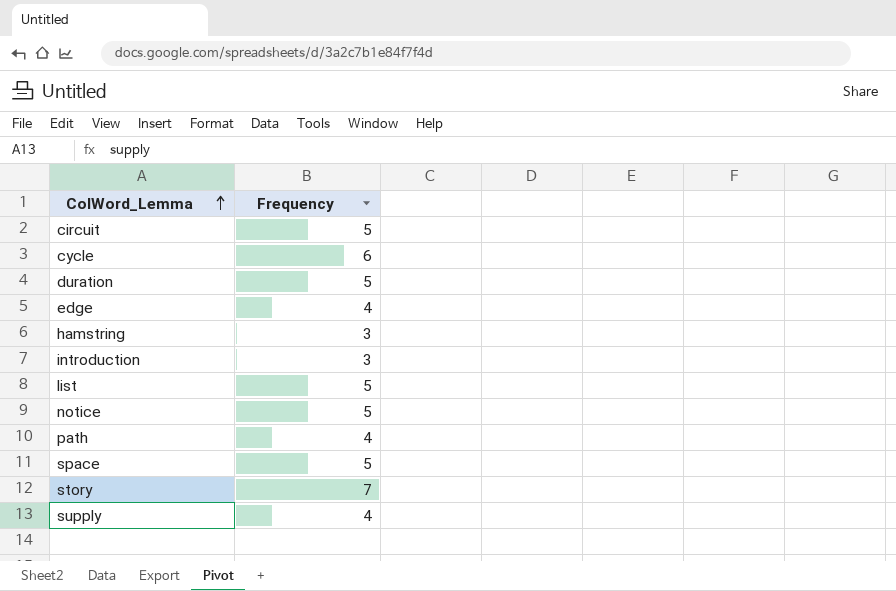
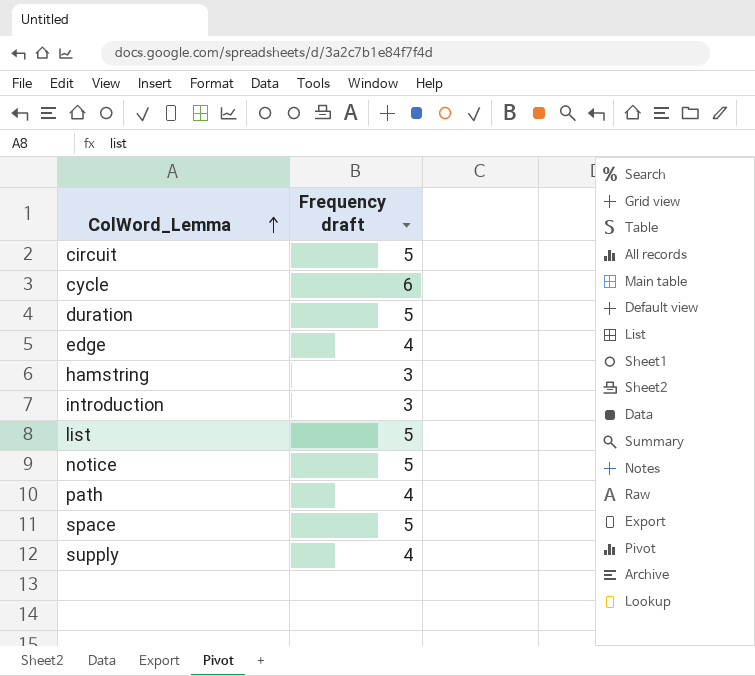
column name: Frequency -> Frequency draft
row story: 7 -> none

